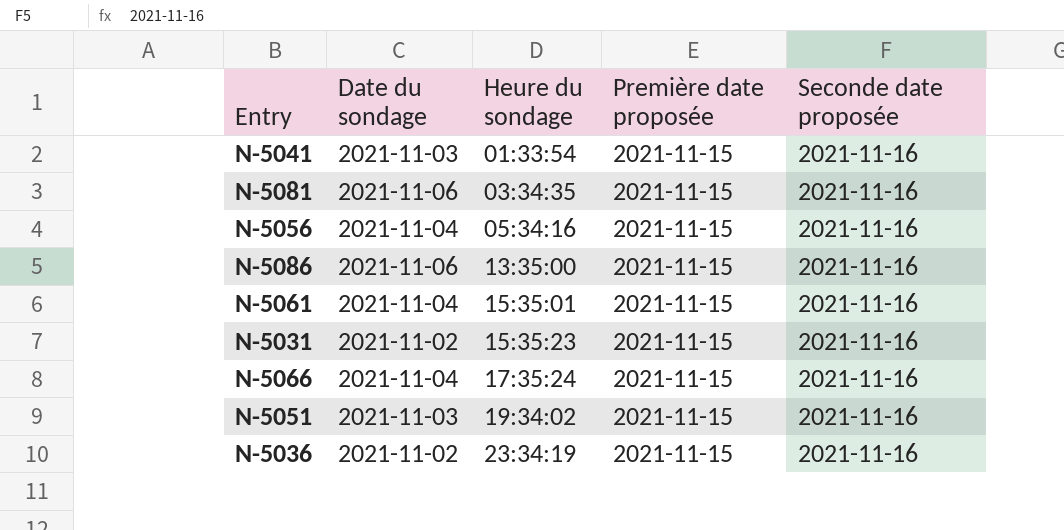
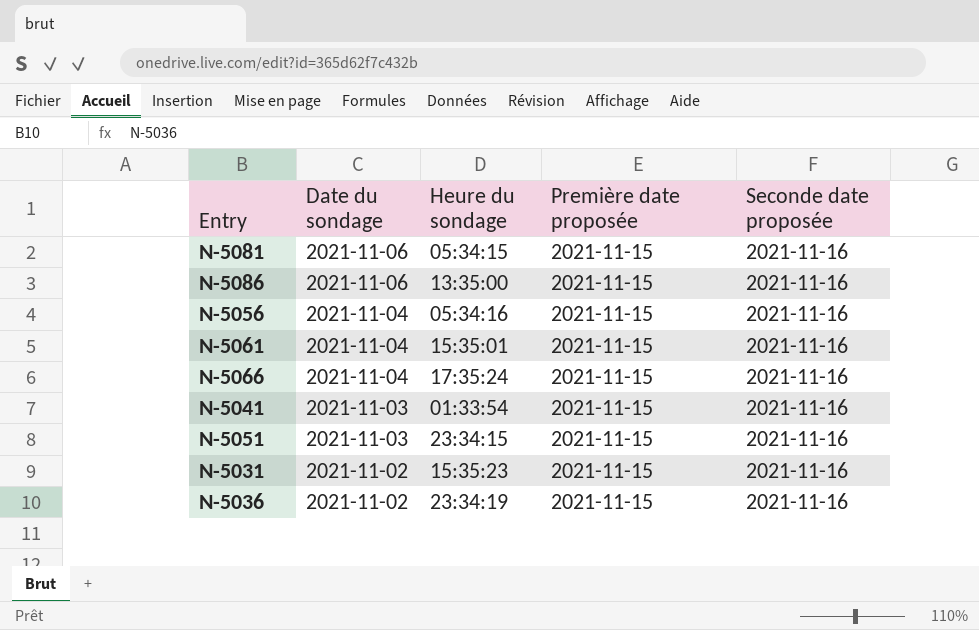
row order: Heure du sondage ascending -> Date du sondage descending
N-5081 | Heure du sondage: 03:34:35 -> 05:34:15
N-5051 | Heure du sondage: 19:34:02 -> 23:34:15

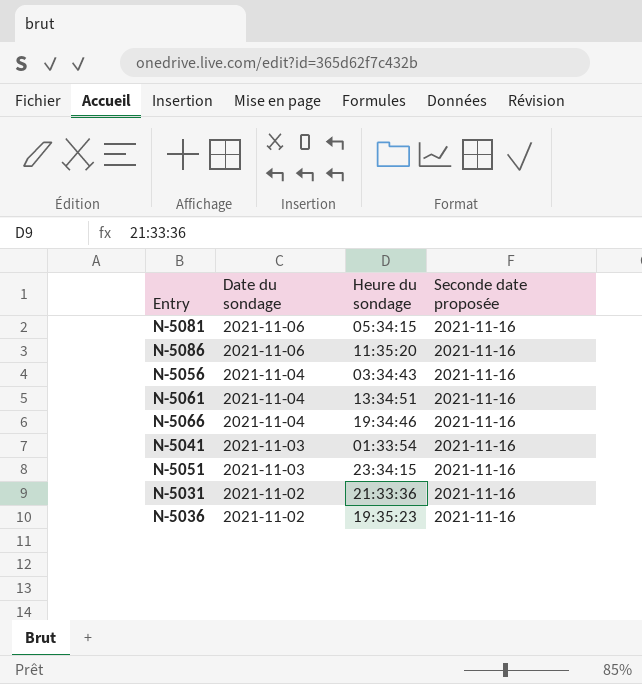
column Première date proposée | position: 4 -> none
N-5086 | Heure du sondage: 13:35:00 -> 11:35:20
N-5056 | Heure du sondage: 05:34:16 -> 03:34:43
N-5061 | Heure du sondage: 15:35:01 -> 13:34:51
N-5066 | Heure du sondage: 17:35:24 -> 19:34:46
N-5031 | Heure du sondage: 15:35:23 -> 21:33:36
N-5036 | Heure du sondage: 23:34:19 -> 19:35:23

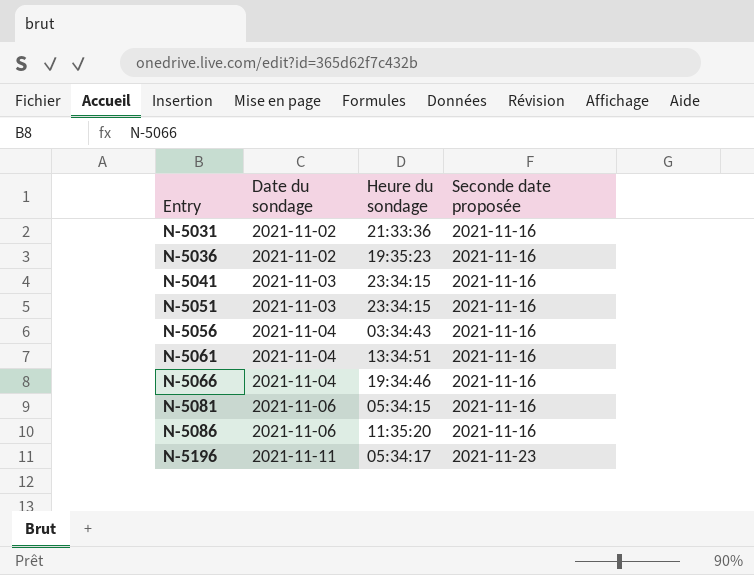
row order: Date du sondage descending -> Entry ascending
N-5041 | Heure du sondage: 01:33:54 -> 23:34:15
row N-5196: none -> 2021-11-11 | 05:34:17 | 2021-11-23

